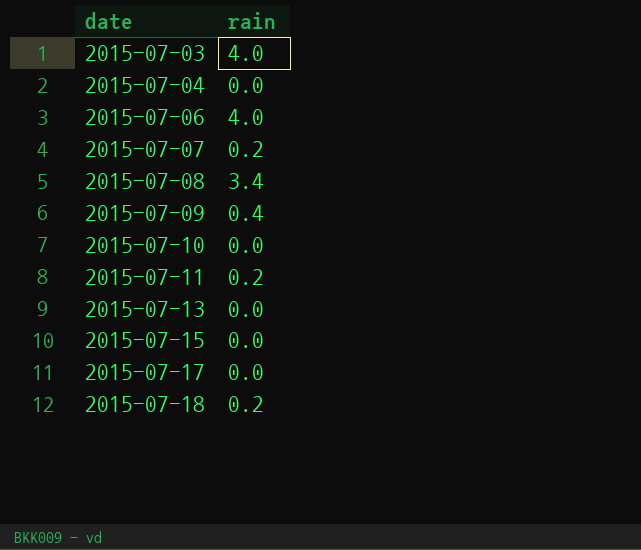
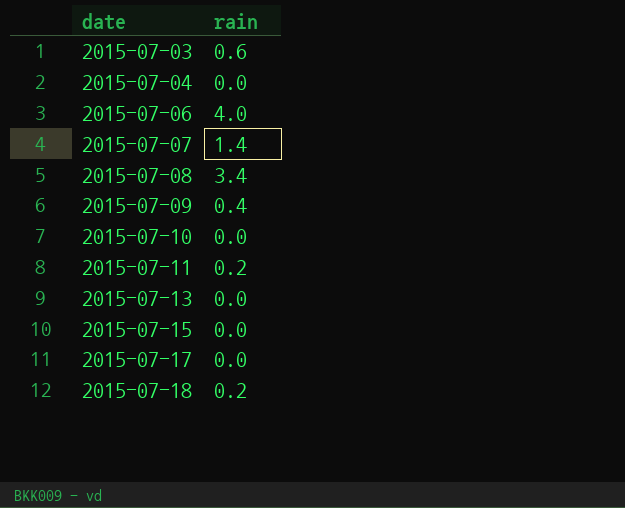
2015-07-03 | rain: 4.0 -> 0.6
2015-07-07 | rain: 0.2 -> 1.4

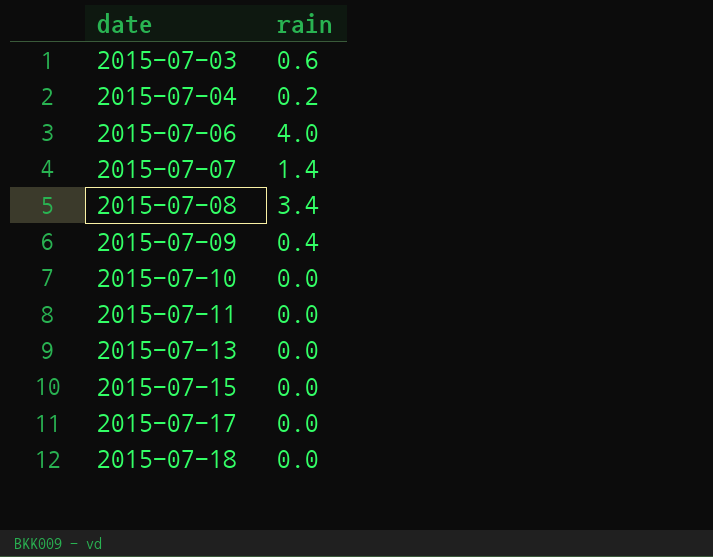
2015-07-04 | rain: 0.0 -> 0.2
2015-07-11 | rain: 0.2 -> 0.0
2015-07-18 | rain: 0.2 -> 0.0

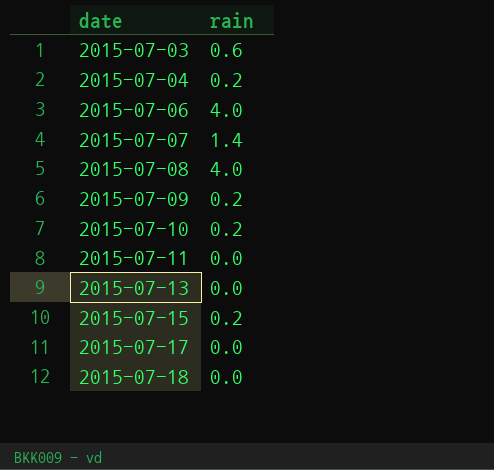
2015-07-08 | rain: 3.4 -> 4.0
2015-07-09 | rain: 0.4 -> 0.2
2015-07-10 | rain: 0.0 -> 0.2
2015-07-15 | rain: 0.0 -> 0.2

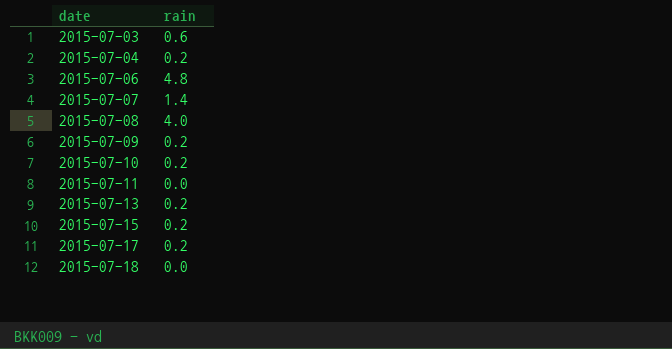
2015-07-06 | rain: 4.0 -> 4.8
2015-07-13 | rain: 0.0 -> 0.2
2015-07-17 | rain: 0.0 -> 0.2

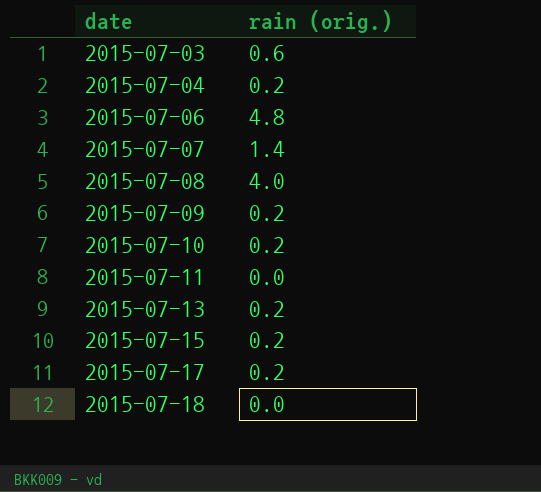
column name: rain -> rain (orig.)

